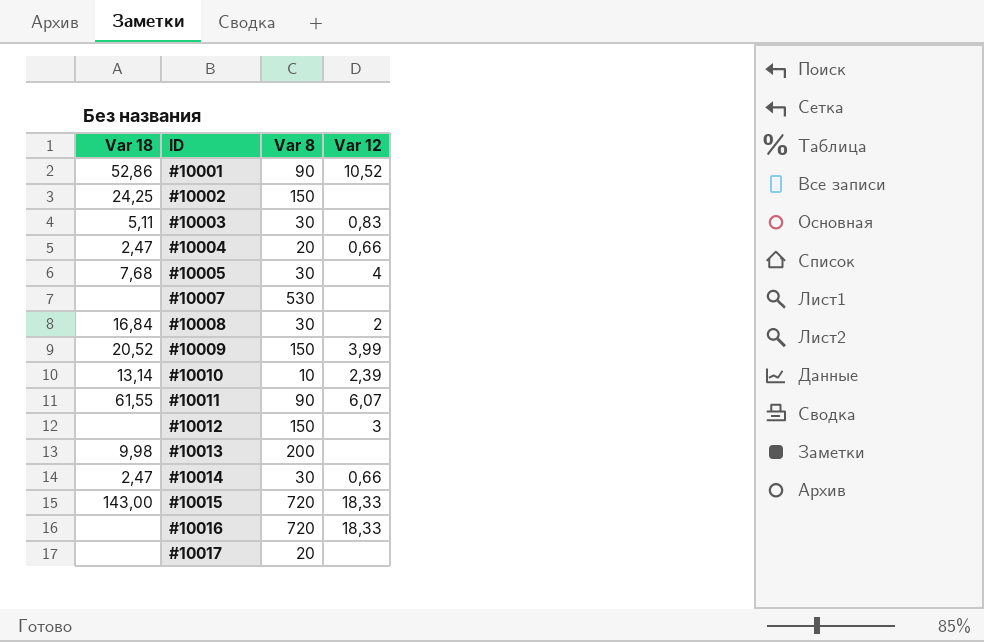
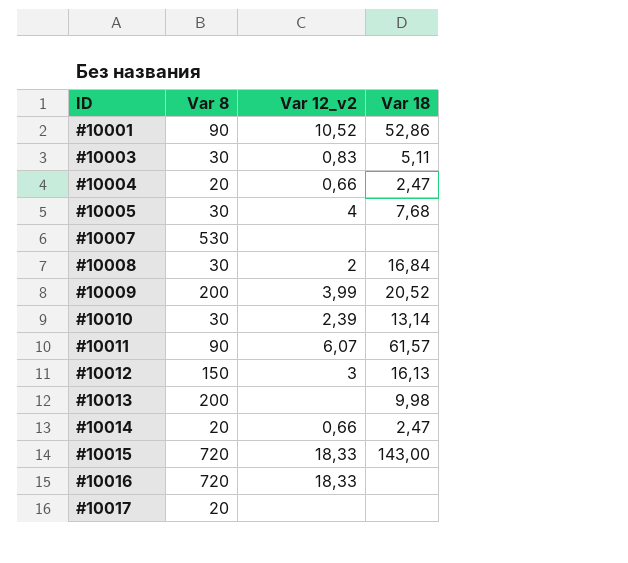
column name: Var 12 -> Var 12_v2
column Var 18 | position: 1 -> 4
row #10002: 24,25 | 150 | none -> none
#10009 | Var 8: 150 -> 200
#10010 | Var 8: 10 -> 30
#10011 | Var 18: 61,55 -> 61,57
#10012 | Var 18: none -> 16,13
#10014 | Var 8: 30 -> 20

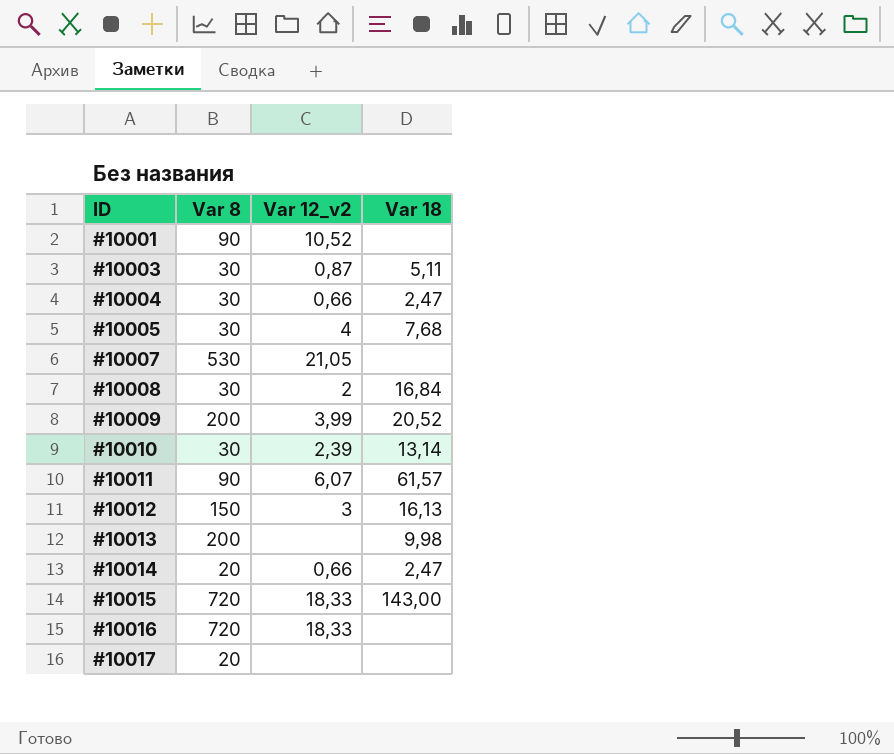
#10001 | Var 18: 52,86 -> none
#10003 | Var 12_v2: 0,83 -> 0,87
#10004 | Var 8: 20 -> 30
#10007 | Var 12_v2: none -> 21,05

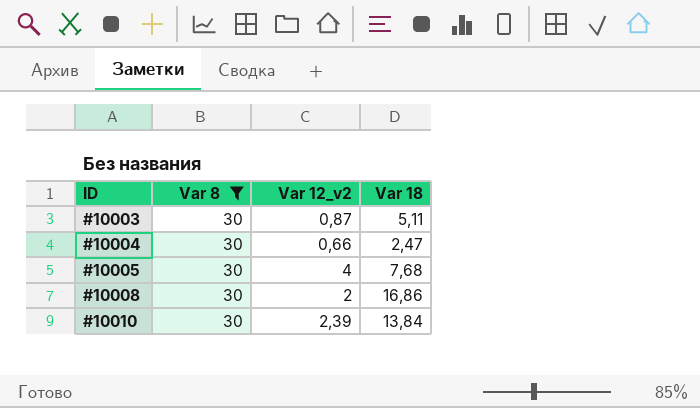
filter: none -> Var 8 = 30
#10008 | Var 18: 16,84 -> 16,86
#10010 | Var 18: 13,14 -> 13,84

